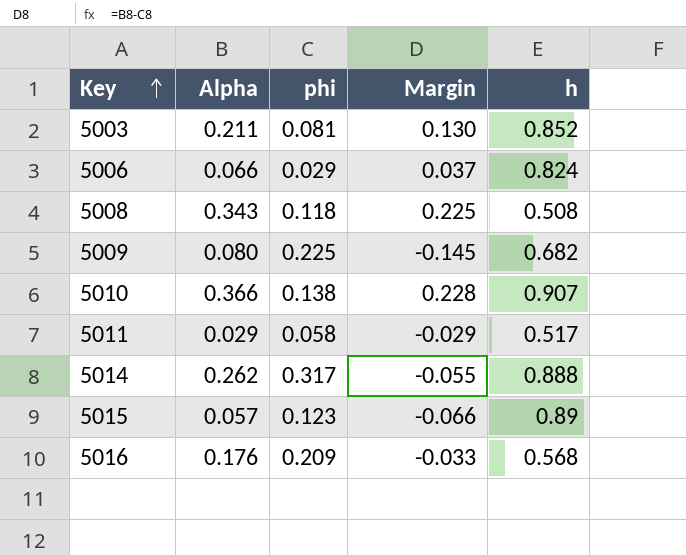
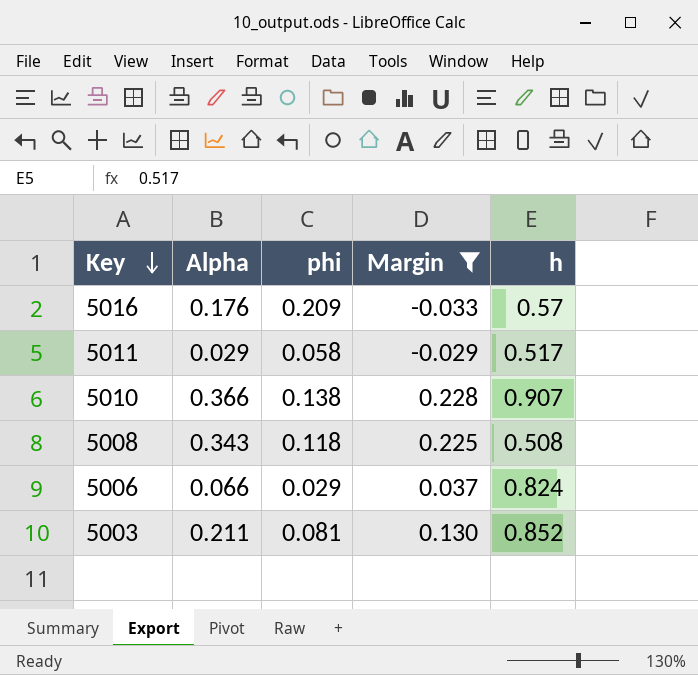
filter: none -> Margin >= -0.033
row order: Key ascending -> Key descending
5016 | h: 0.568 -> 0.57

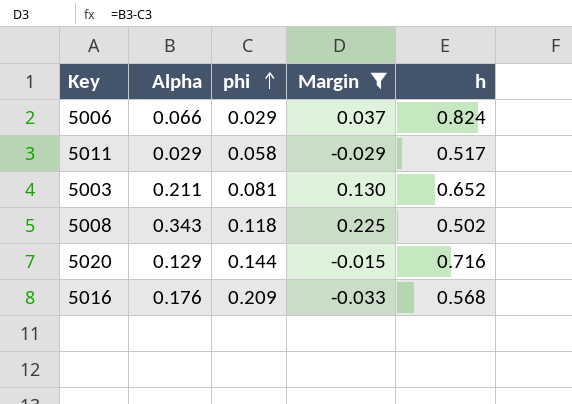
row order: Key descending -> phi ascending
row 5010: 0.366 | 0.138 | 0.228 | 0.907 -> none
5003 | h: 0.852 -> 0.652
5008 | h: 0.508 -> 0.502
row 5020: none -> 0.129 | 0.144 | -0.015 | 0.716
5016 | h: 0.57 -> 0.568

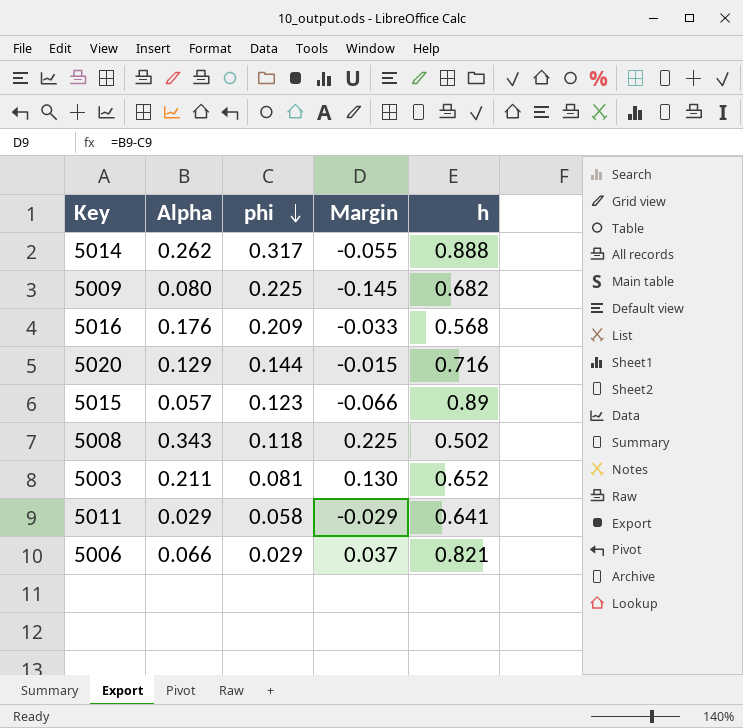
filter: Margin >= -0.033 -> none
row order: phi ascending -> phi descending
5011 | h: 0.517 -> 0.641
5006 | h: 0.824 -> 0.821

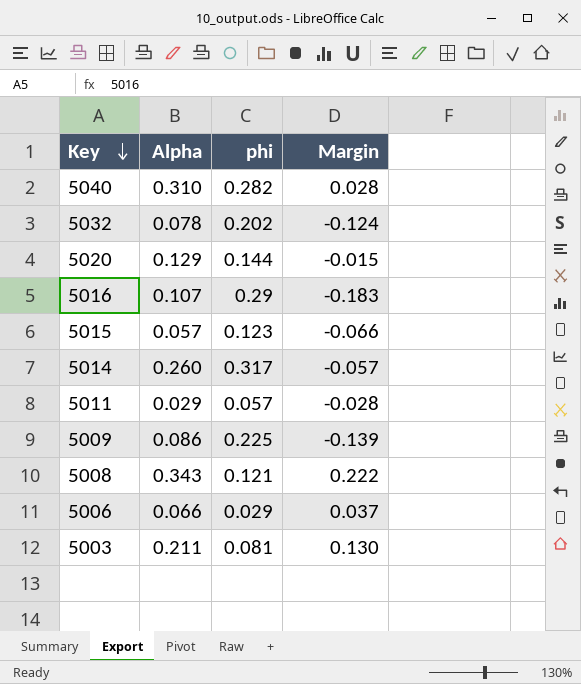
row order: phi descending -> Key descending
column h | position: 5 -> none
row 5040: none -> 0.310 | 0.282 | 0.028
row 5032: none -> 0.078 | 0.202 | -0.124
5016 | Alpha: 0.176 -> 0.107
5016 | phi: 0.209 -> 0.29
5016 | Margin: -0.033 -> -0.183
5014 | Alpha: 0.262 -> 0.260
5014 | Margin: -0.055 -> -0.057
5011 | phi: 0.058 -> 0.057
5011 | Margin: -0.029 -> -0.028
5009 | Alpha: 0.080 -> 0.086
5009 | Margin: -0.145 -> -0.139
5008 | phi: 0.118 -> 0.121
5008 | Margin: 0.225 -> 0.222

